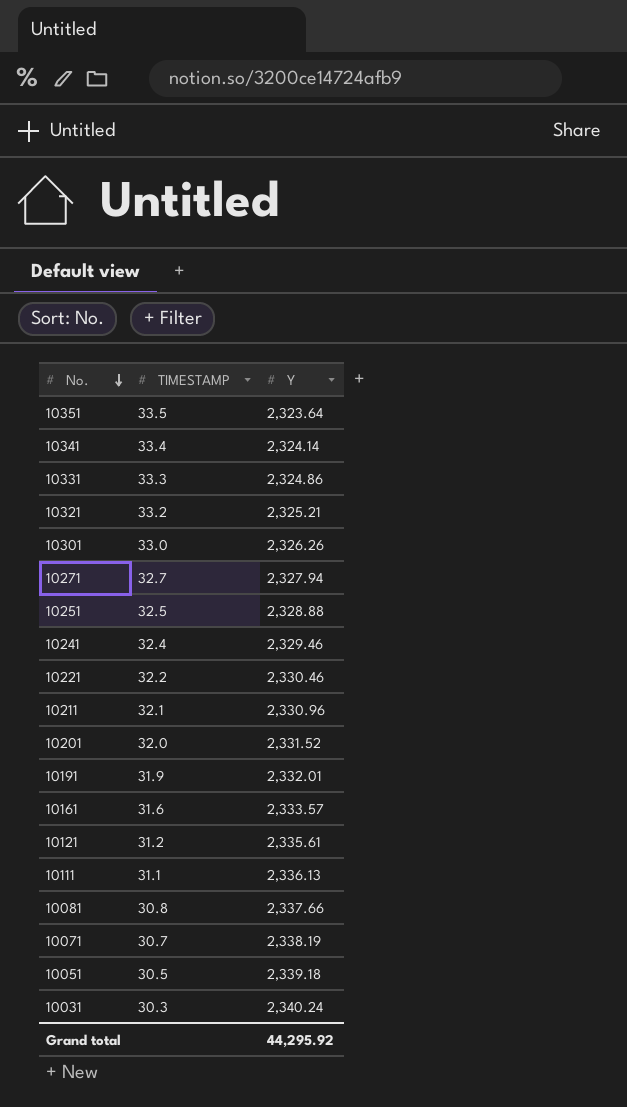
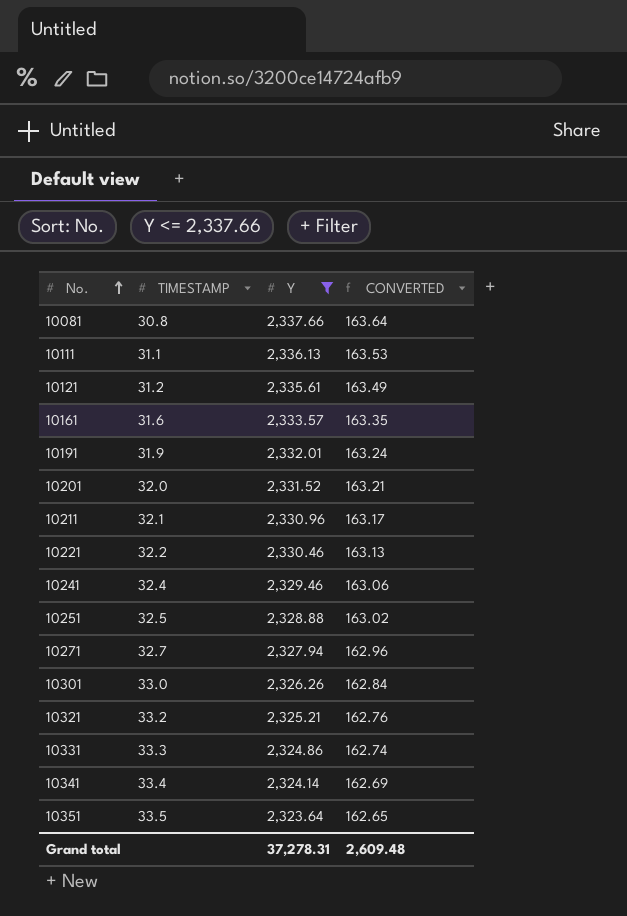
filter: none -> Y <= 2,337.66
row order: No. descending -> No. ascending
column CONVERTED | formula: none -> [Y] * 0.07
Grand total | Y: 44,295.92 -> 37,278.31

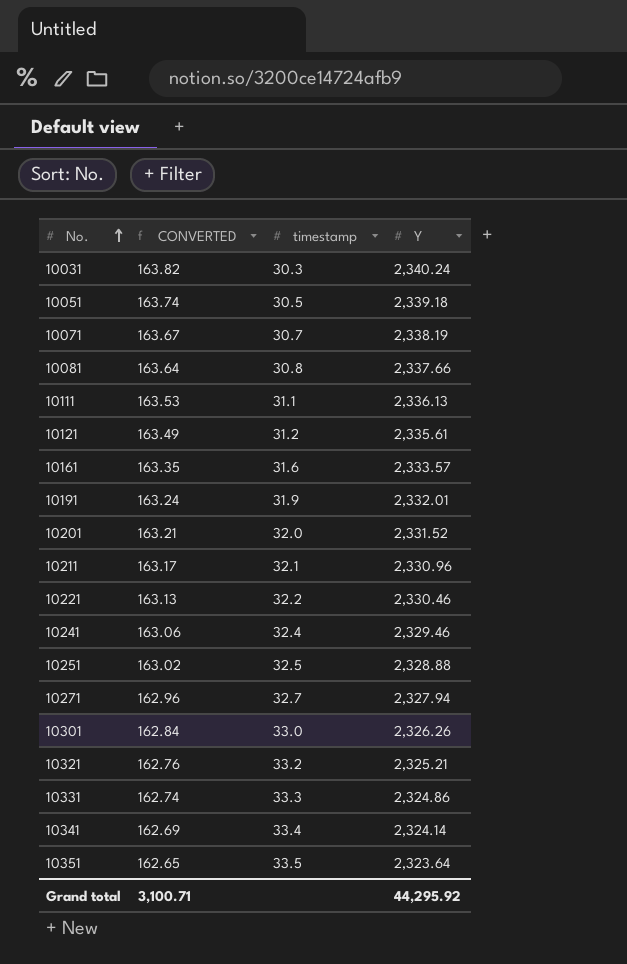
filter: Y <= 2,337.66 -> none
column CONVERTED | position: 4 -> 2
column name: TIMESTAMP -> timestamp
Grand total | CONVERTED: 2,609.48 -> 3,100.71
Grand total | Y: 37,278.31 -> 44,295.92

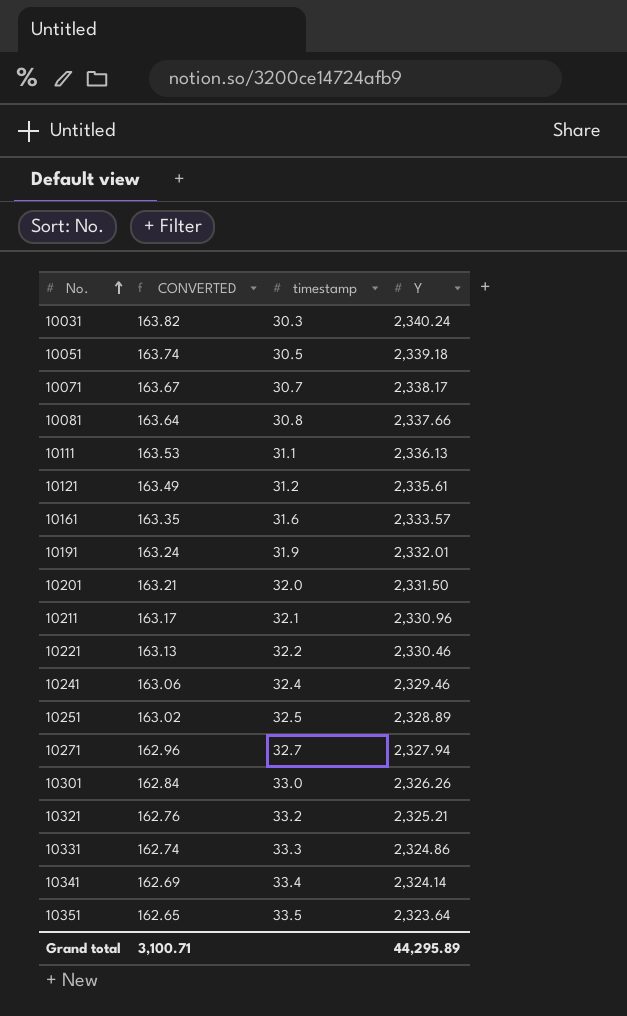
10071 | Y: 2,338.19 -> 2,338.17
10201 | Y: 2,331.52 -> 2,331.50
10251 | Y: 2,328.88 -> 2,328.89
Grand total | Y: 44,295.92 -> 44,295.89

